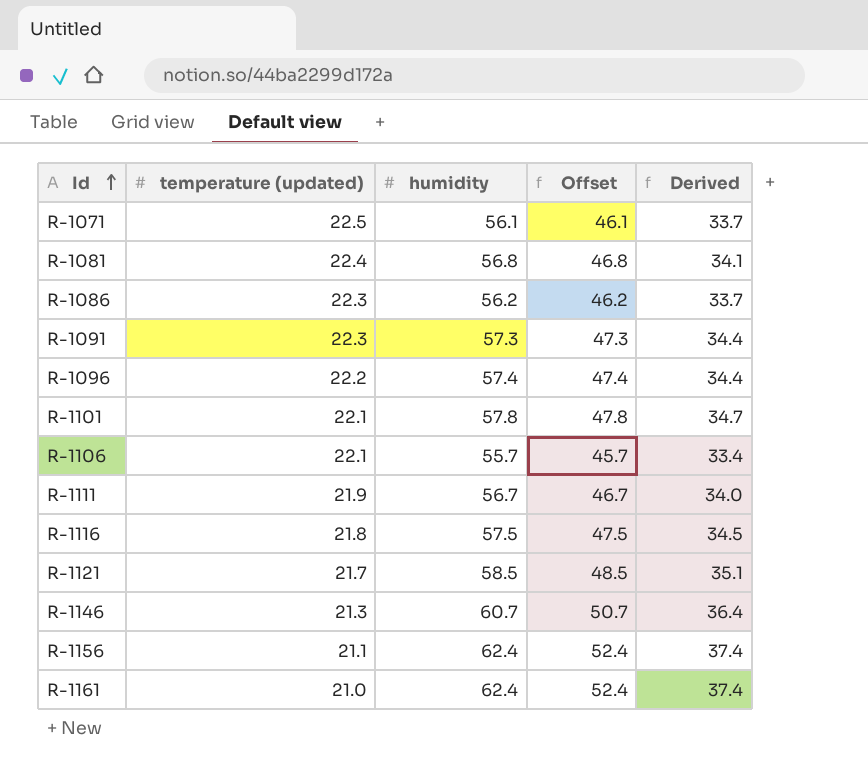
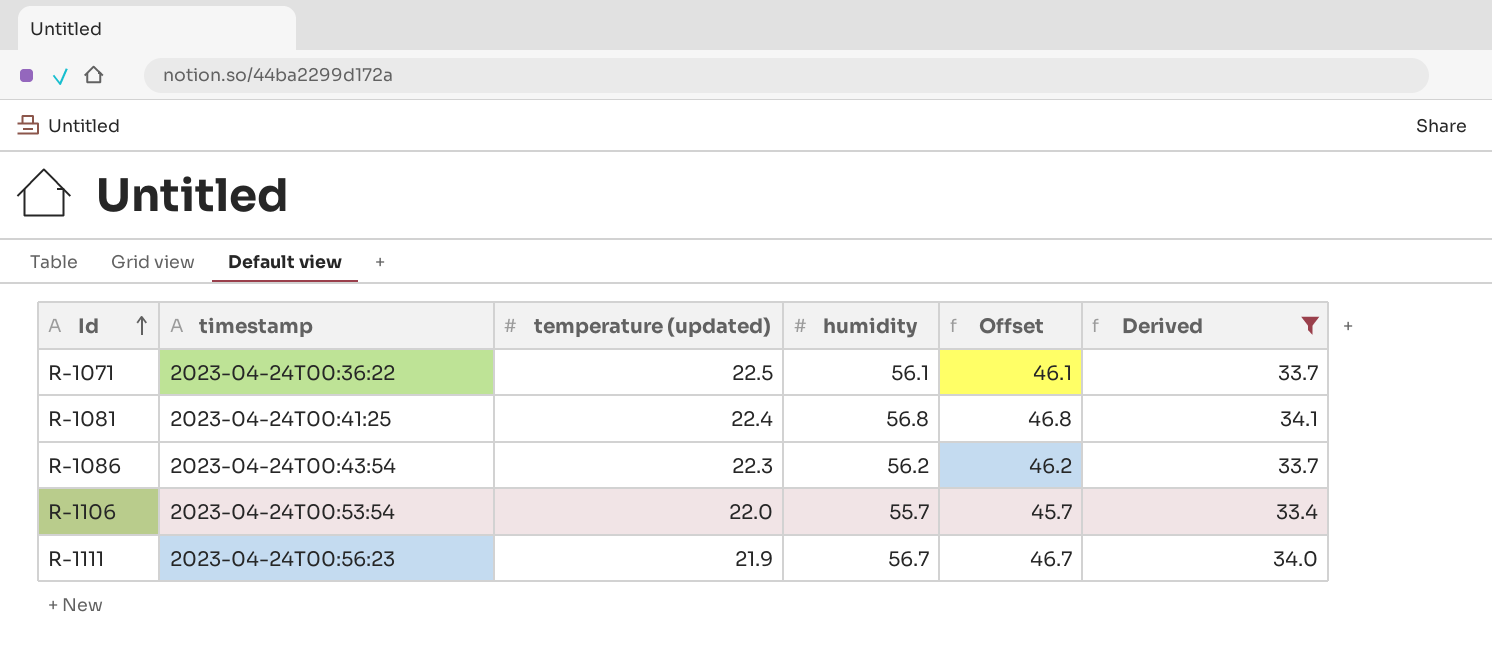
filter: none -> Derived <= 34.1
column timestamp | position: none -> 2
R-1106 | temperature (updated): 22.1 -> 22.0

